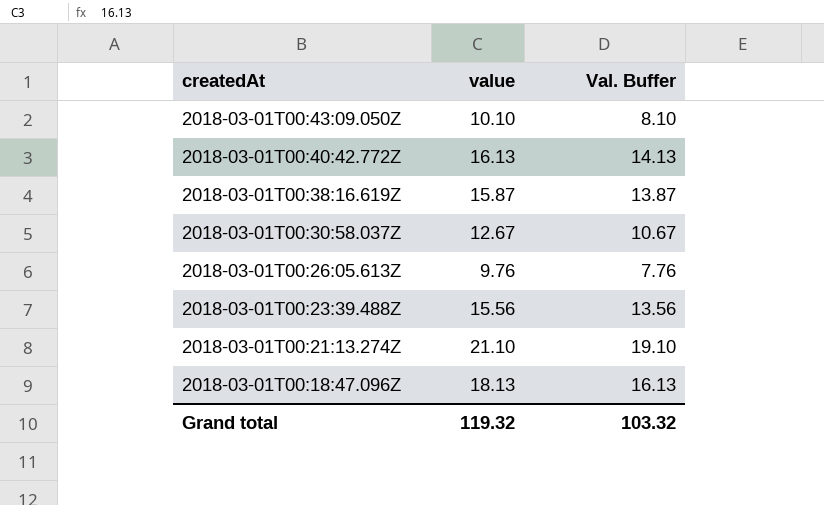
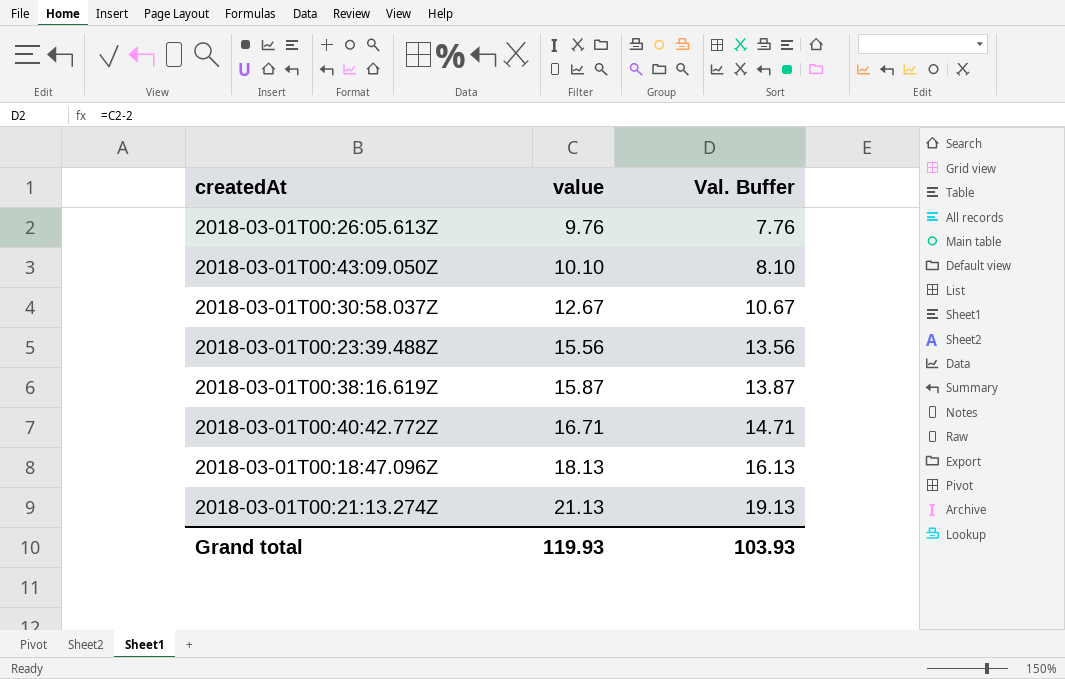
row order: createdAt descending -> value ascending
2018-03-01T00:40:42.772Z | value: 16.13 -> 16.71
2018-03-01T00:40:42.772Z | Val. Buffer: 14.13 -> 14.71
2018-03-01T00:21:13.274Z | value: 21.10 -> 21.13
2018-03-01T00:21:13.274Z | Val. Buffer: 19.10 -> 19.13
Grand total | value: 119.32 -> 119.93
Grand total | Val. Buffer: 103.32 -> 103.93

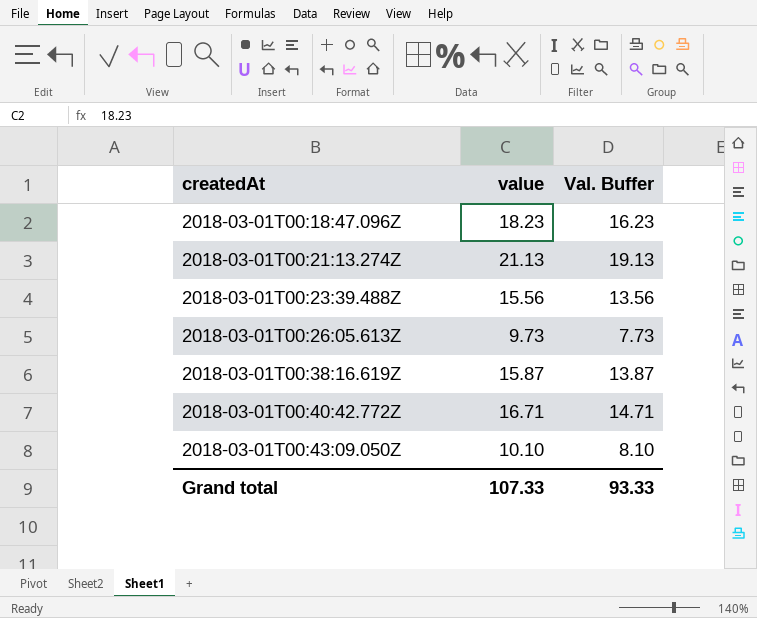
row order: value ascending -> createdAt ascending
row 2018-03-01T00:30:58.037Z: 12.67 | 10.67 -> none
2018-03-01T00:18:47.096Z | value: 18.13 -> 18.23
2018-03-01T00:18:47.096Z | Val. Buffer: 16.13 -> 16.23
2018-03-01T00:26:05.613Z | value: 9.76 -> 9.73
2018-03-01T00:26:05.613Z | Val. Buffer: 7.76 -> 7.73
Grand total | value: 119.93 -> 107.33
Grand total | Val. Buffer: 103.93 -> 93.33

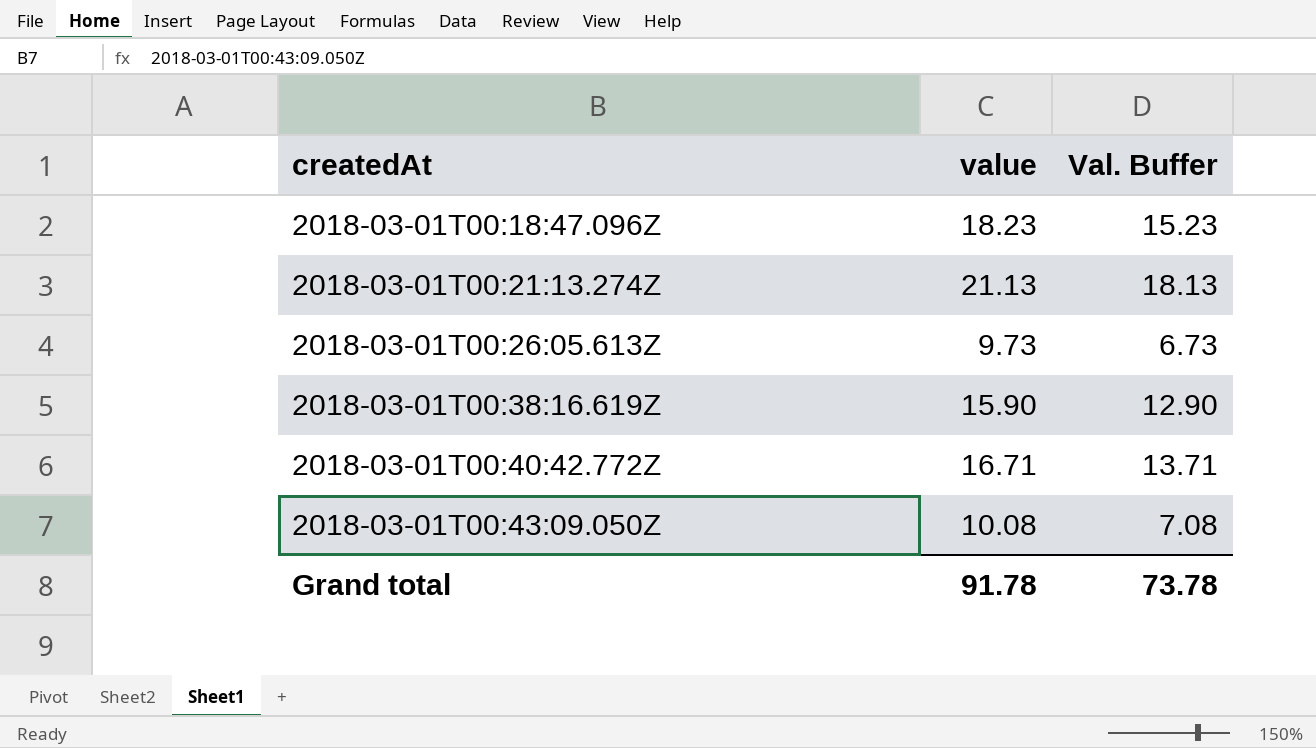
column Val. Buffer | formula: [value] - 2 -> [value] - 3
row 2018-03-01T00:23:39.488Z: 15.56 | 13.56 -> none
2018-03-01T00:38:16.619Z | value: 15.87 -> 15.90
2018-03-01T00:43:09.050Z | value: 10.10 -> 10.08
Grand total | value: 107.33 -> 91.78
Grand total | Val. Buffer: 93.33 -> 73.78

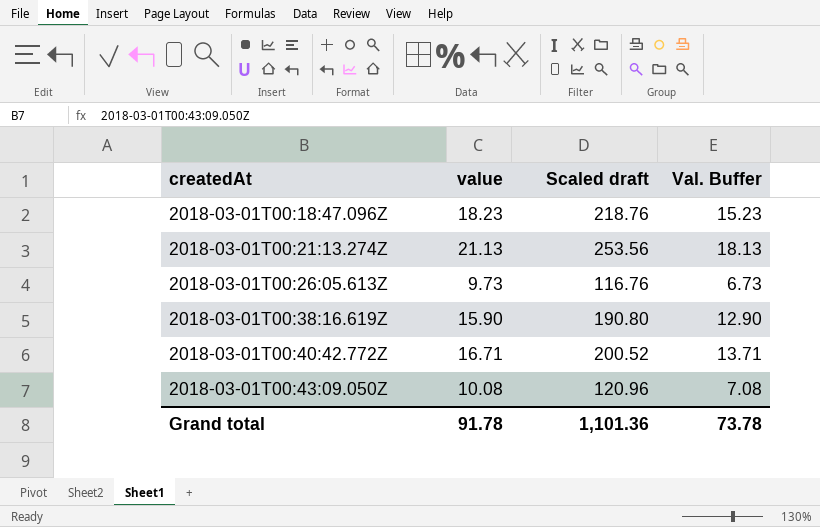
column Scaled draft | formula: none -> [value] * 12

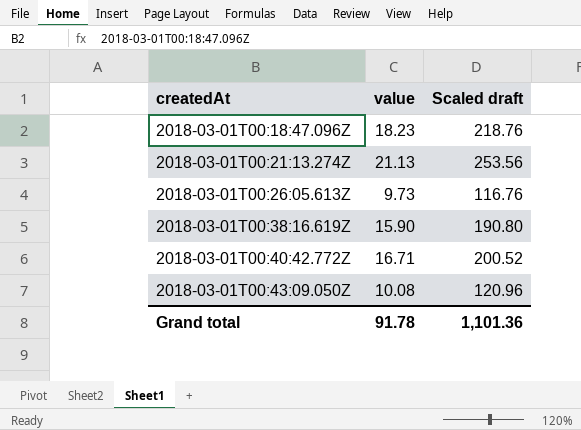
column Val. Buffer | formula: [value] - 3 -> none

